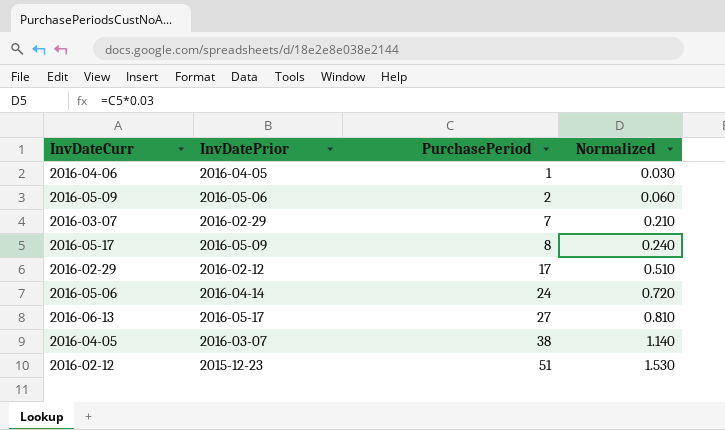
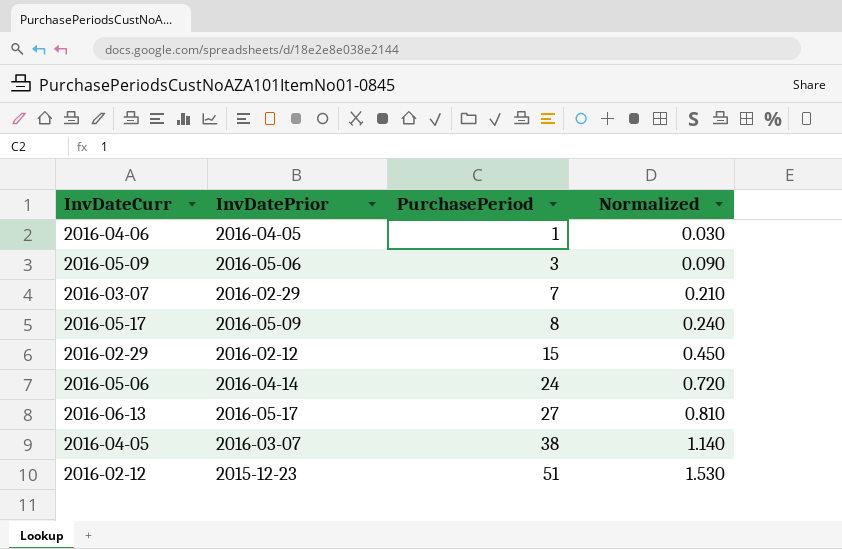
2016-05-09 | PurchasePeriod: 2 -> 3
2016-05-09 | Normalized: 0.060 -> 0.090
2016-02-29 | PurchasePeriod: 17 -> 15
2016-02-29 | Normalized: 0.510 -> 0.450

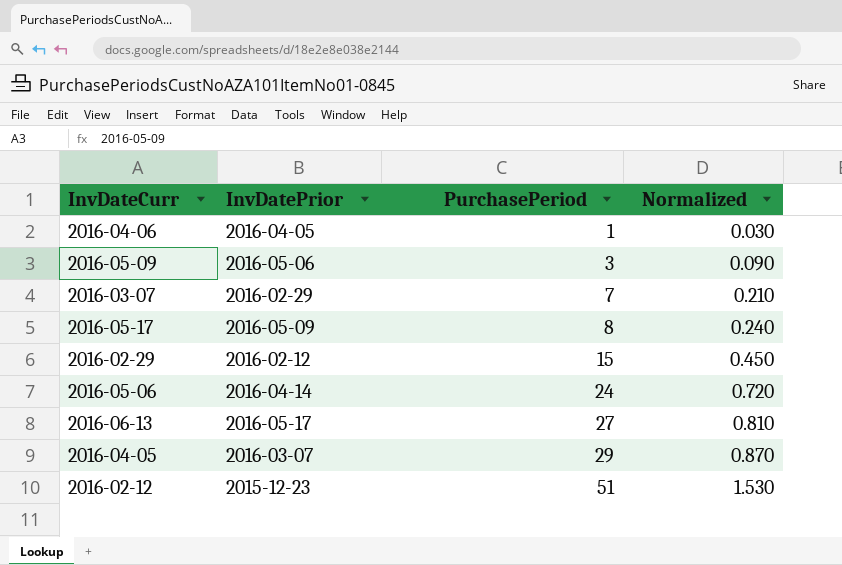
2016-04-05 | PurchasePeriod: 38 -> 29
2016-04-05 | Normalized: 1.140 -> 0.870

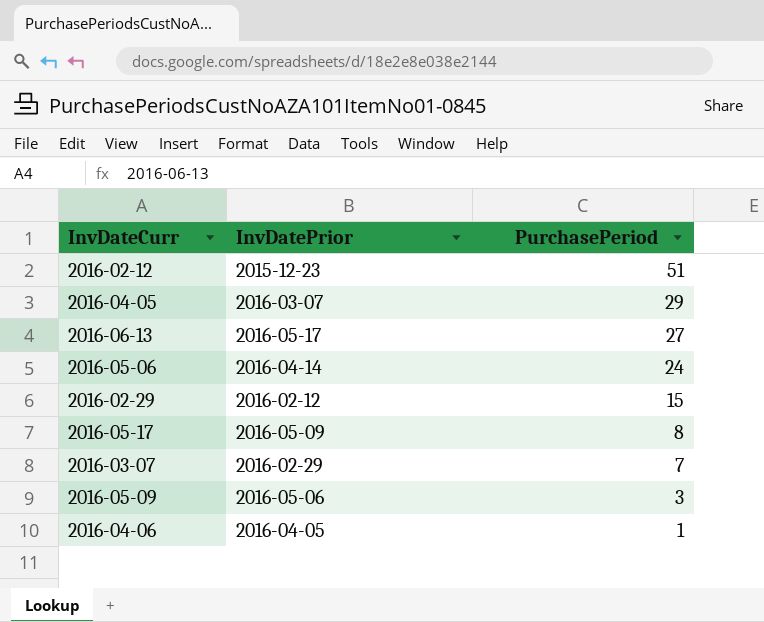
row order: PurchasePeriod ascending -> PurchasePeriod descending
column Normalized | formula: [PurchasePeriod] * 0.03 -> none

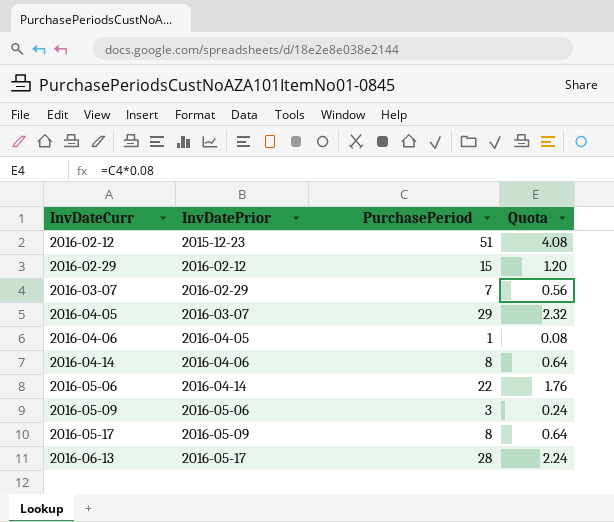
row order: PurchasePeriod descending -> InvDateCurr ascending
column Quota | formula: none -> [PurchasePeriod] * 0.08
row 2016-04-14: none -> 2016-04-06 | 8 | 0.64
2016-05-06 | PurchasePeriod: 24 -> 22
2016-06-13 | PurchasePeriod: 27 -> 28

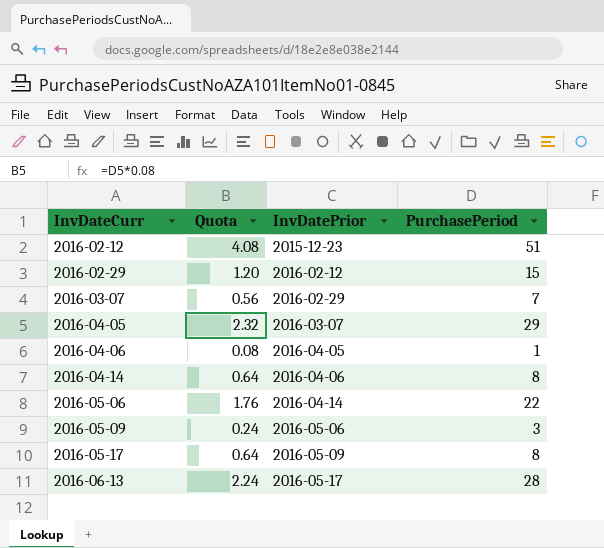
column Quota | position: 4 -> 2

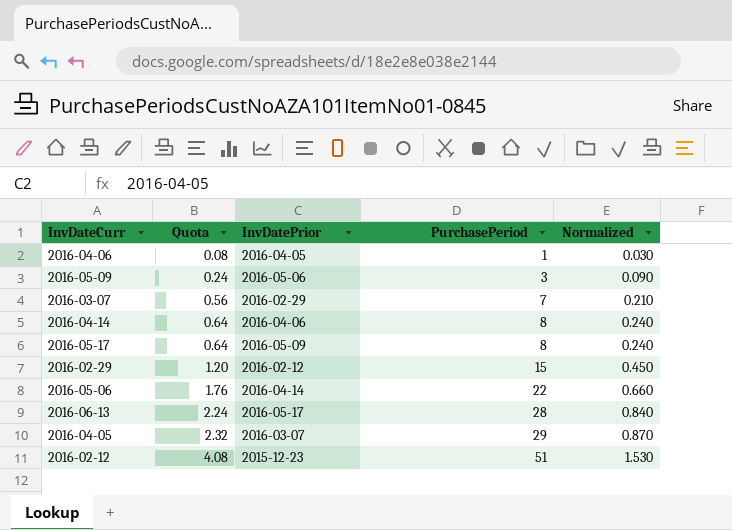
row order: InvDateCurr ascending -> Quota ascending
column Normalized | formula: none -> [PurchasePeriod] * 0.03

